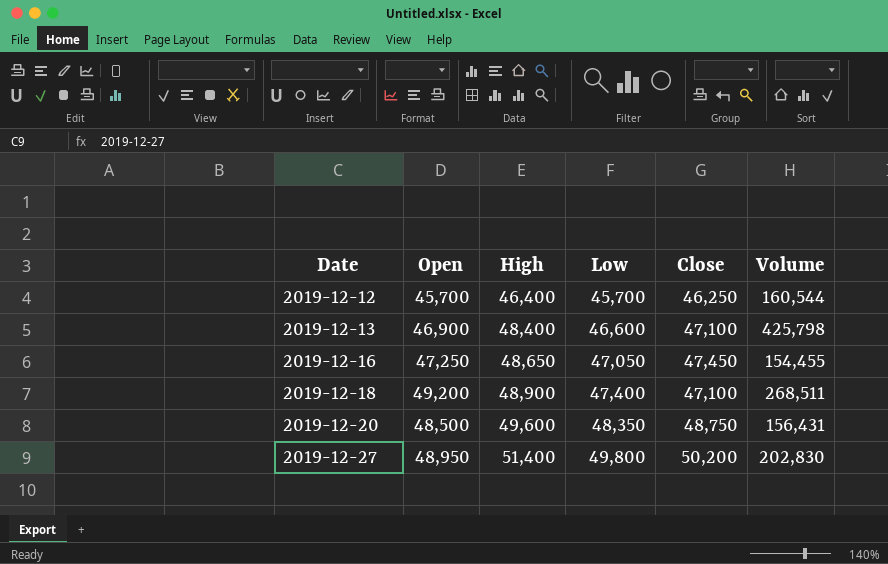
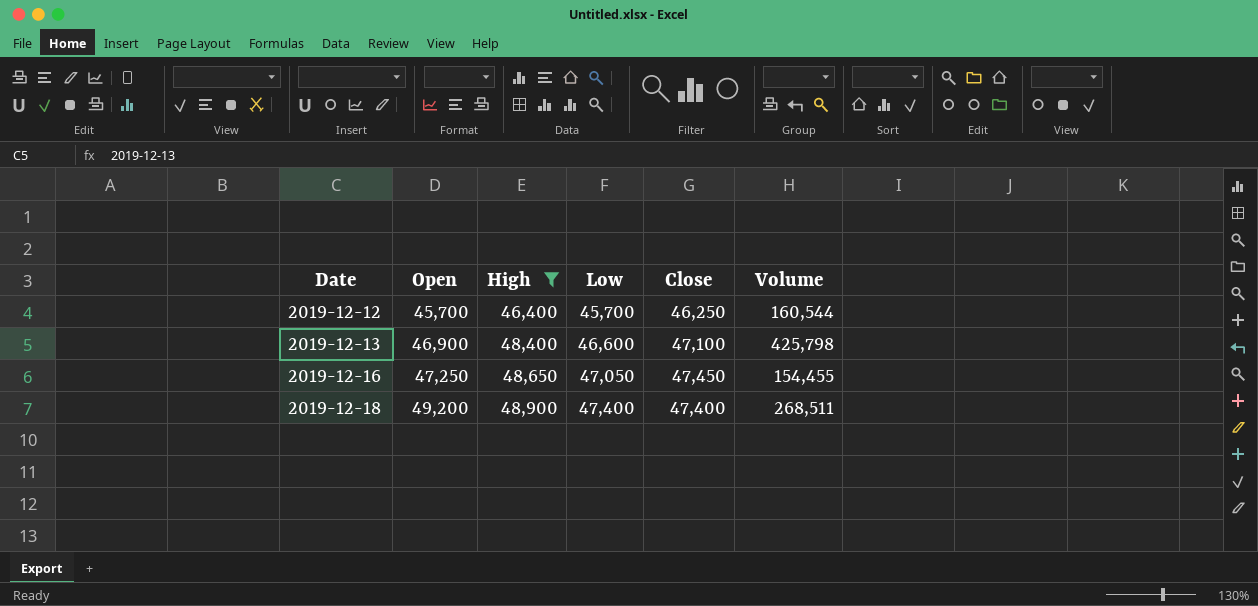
filter: none -> High <= 48,900
2019-12-18 | Close: 47,100 -> 47,400

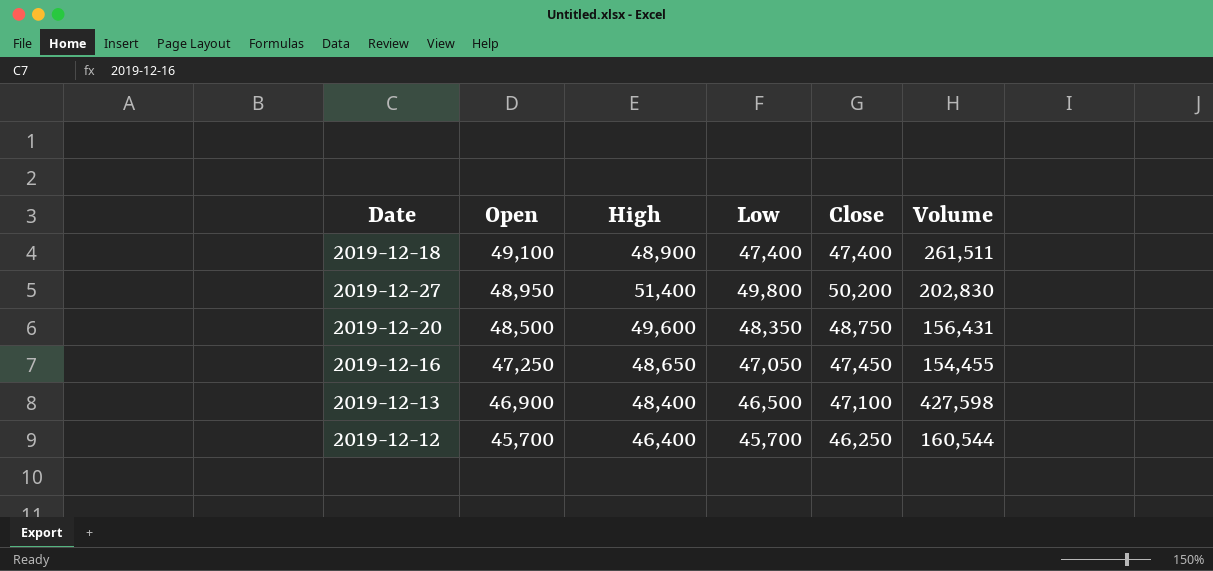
filter: High <= 48,900 -> none
row order: Date ascending -> Open descending
2019-12-18 | Open: 49,200 -> 49,100
2019-12-18 | Volume: 268,511 -> 261,511
2019-12-13 | Low: 46,600 -> 46,500
2019-12-13 | Volume: 425,798 -> 427,598

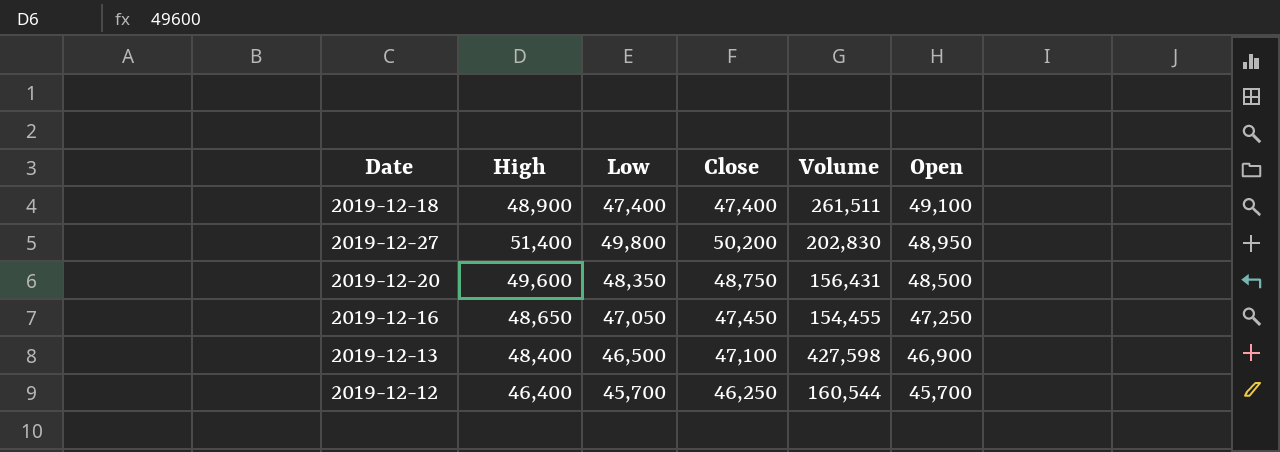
column Open | position: 2 -> 6

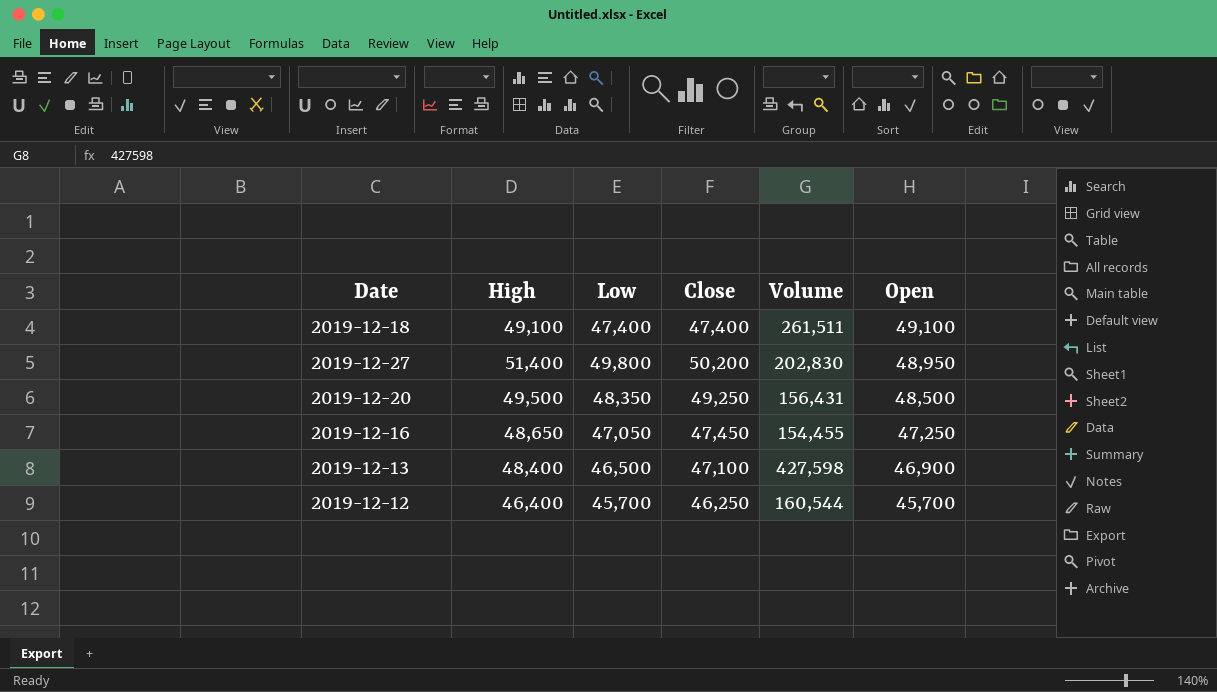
2019-12-18 | High: 48,900 -> 49,100
2019-12-20 | High: 49,600 -> 49,500
2019-12-20 | Close: 48,750 -> 49,250

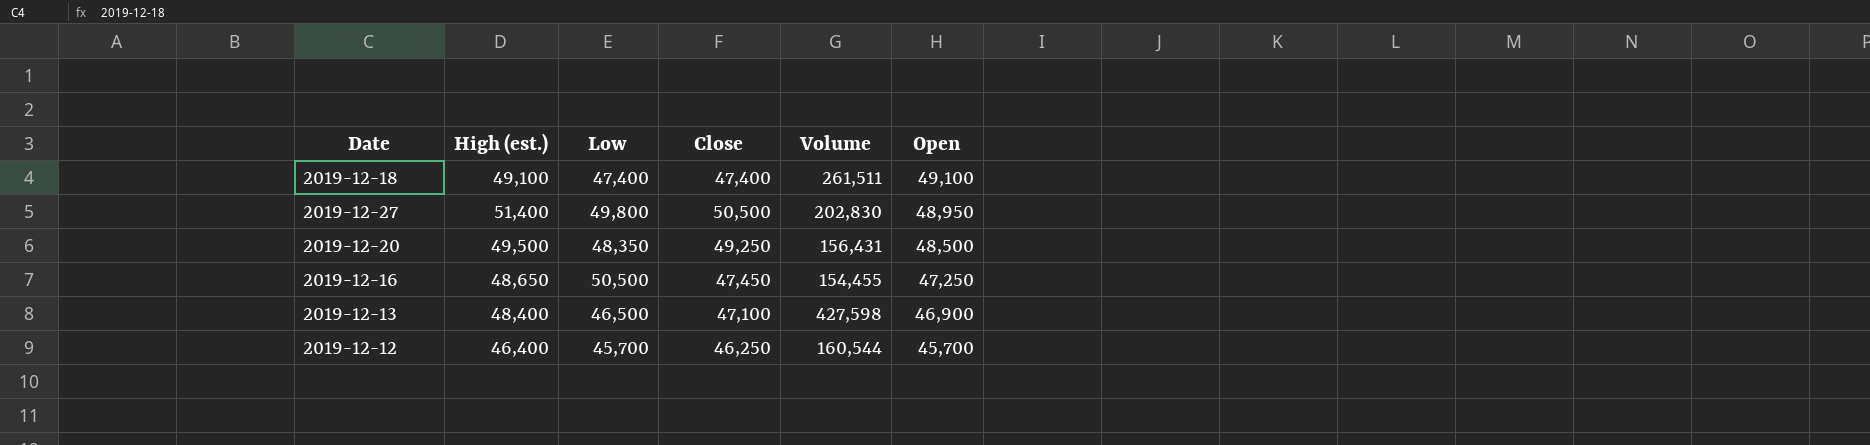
column name: High -> High (est.)
2019-12-27 | Close: 50,200 -> 50,500
2019-12-16 | Low: 47,050 -> 50,500

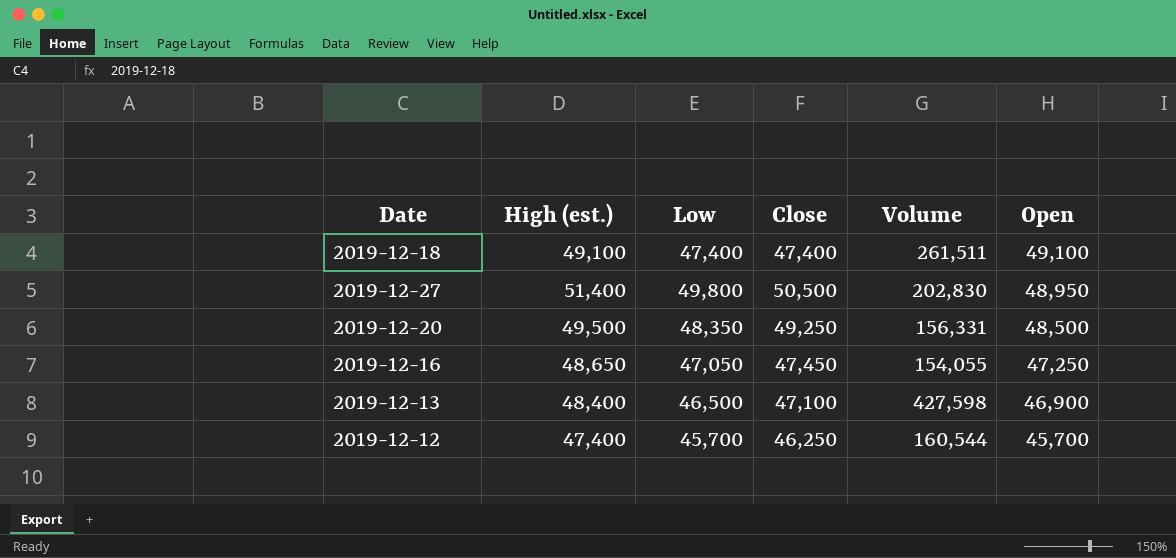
2019-12-20 | Volume: 156,431 -> 156,331
2019-12-16 | Low: 50,500 -> 47,050
2019-12-16 | Volume: 154,455 -> 154,055
2019-12-12 | High (est.): 46,400 -> 47,400

